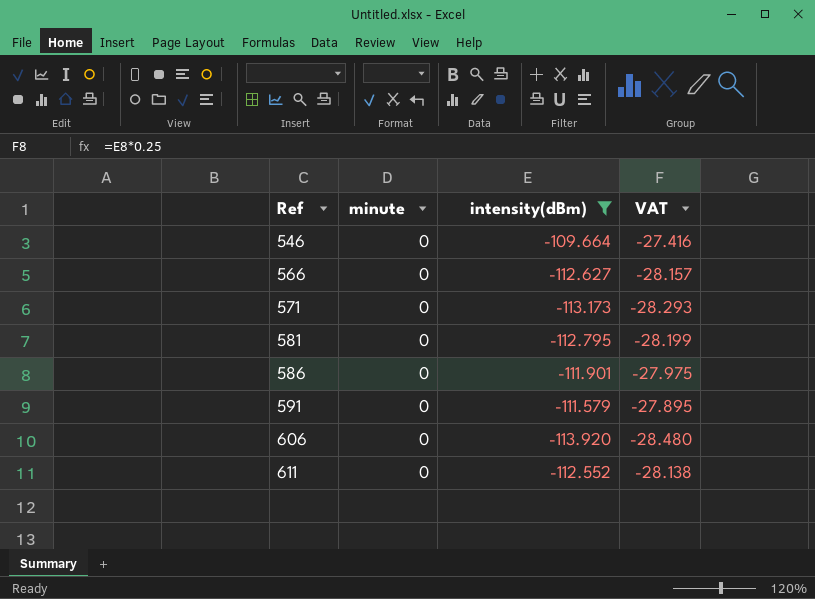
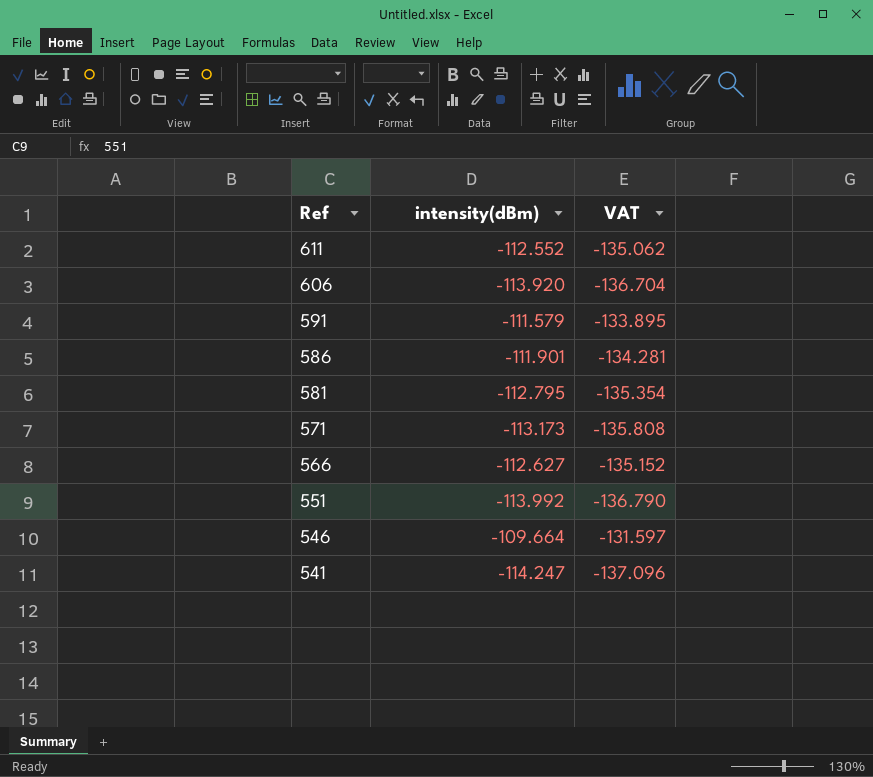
filter: intensity(dBm) >= -113.920 -> none
row order: Ref ascending -> Ref descending
column minute | position: 2 -> none
column VAT | formula: [intensity(dBm)] * 0.25 -> [intensity(dBm)] * 1.2

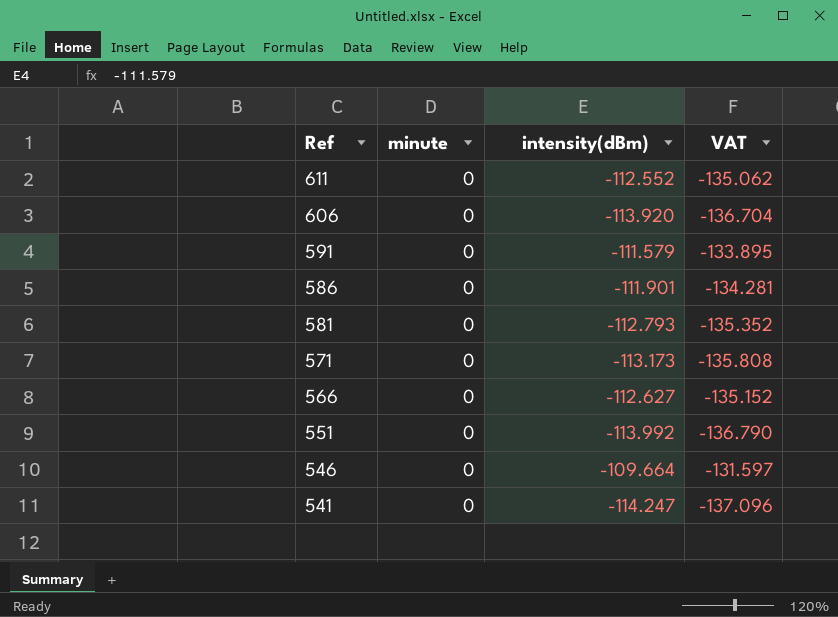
column minute | position: none -> 2
581 | intensity(dBm): -112.795 -> -112.793
581 | VAT: -135.354 -> -135.352

